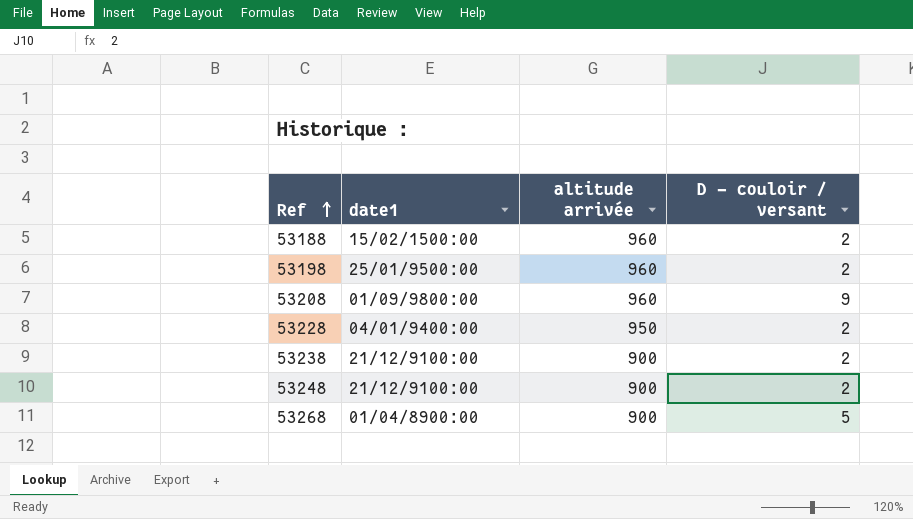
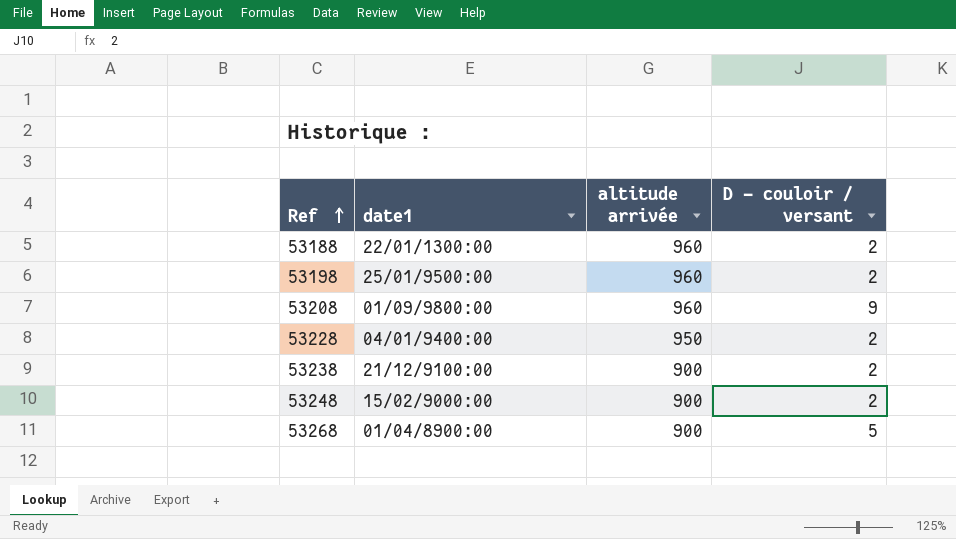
53188 | date1: 15/02/1500:00 -> 22/01/1300:00
53248 | date1: 21/12/9100:00 -> 15/02/9000:00

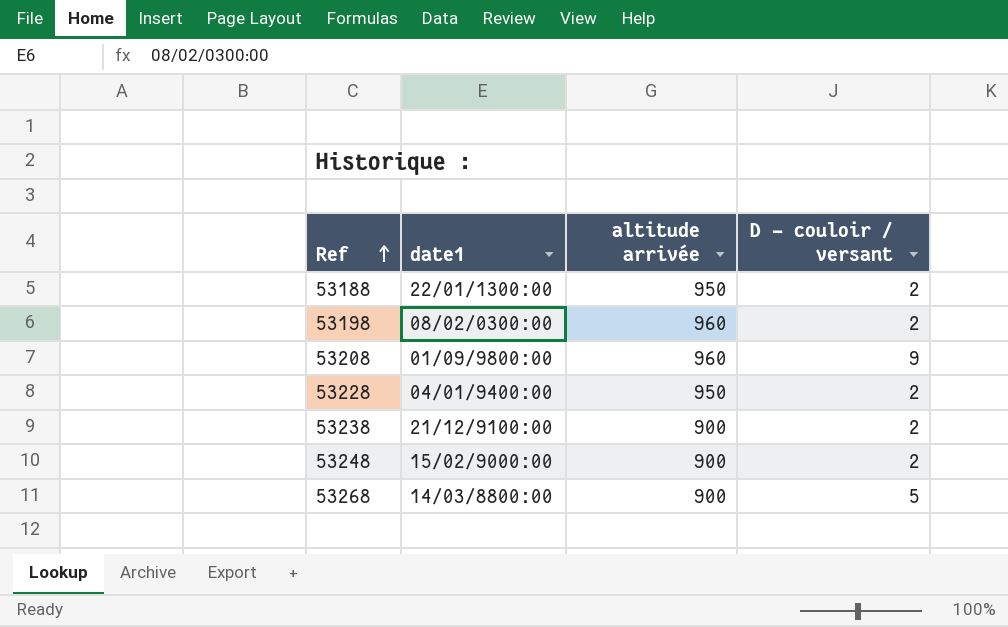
53188 | altitude arrivée: 960 -> 950
53198 | date1: 25/01/9500:00 -> 08/02/0300:00
53268 | date1: 01/04/8900:00 -> 14/03/8800:00

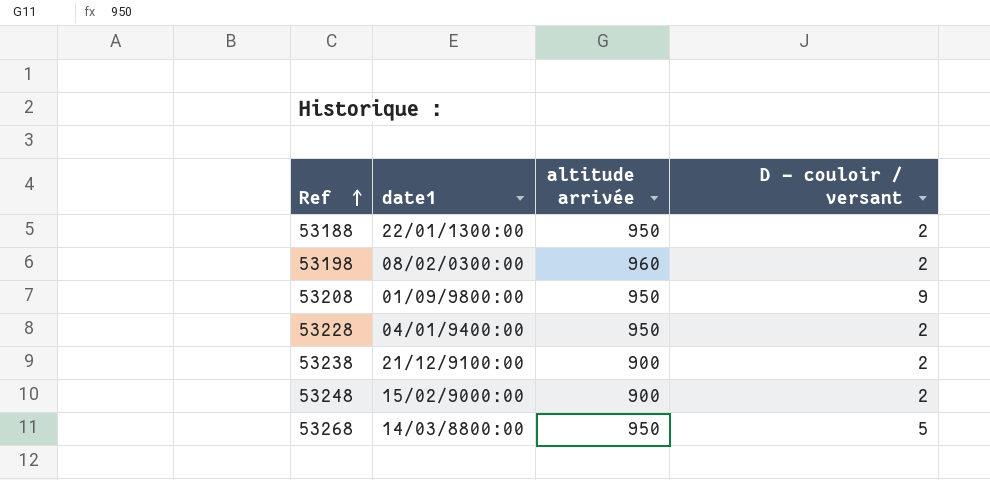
53208 | altitude arrivée: 960 -> 950
53268 | altitude arrivée: 900 -> 950

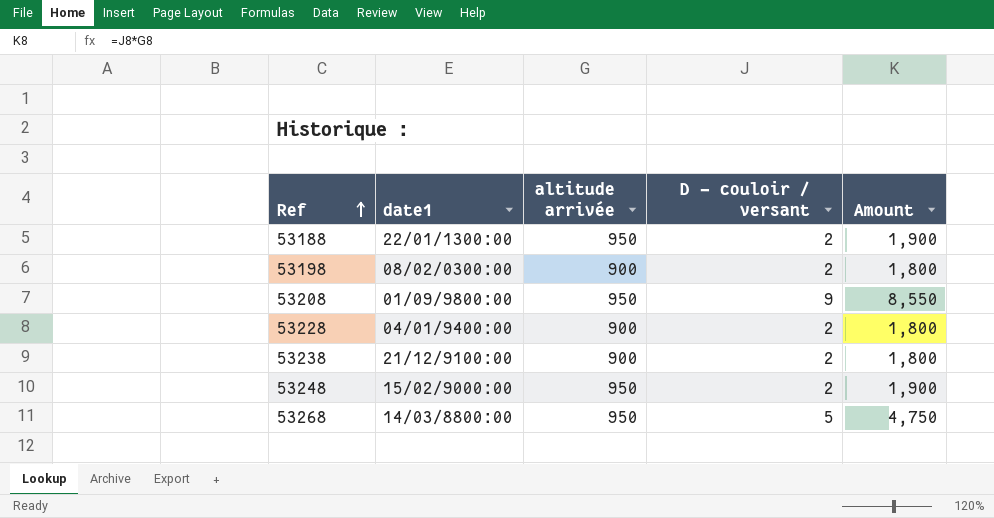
column Amount | formula: none -> [altitude arrivée] * [D - couloir / versant]
53198 | altitude arrivée: 960 -> 900
53228 | altitude arrivée: 950 -> 900
53248 | altitude arrivée: 900 -> 950

